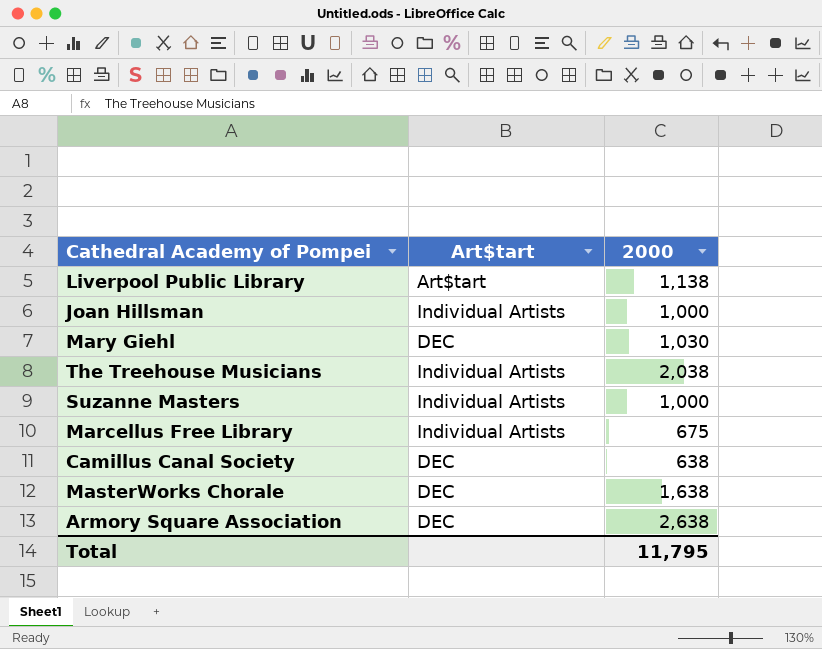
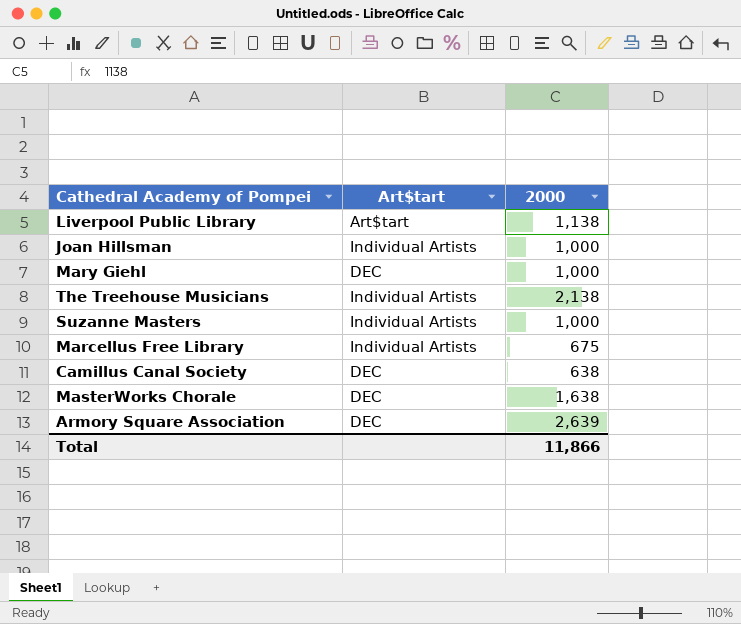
Mary Giehl | 2000: 1,030 -> 1,000
The Treehouse Musicians | 2000: 2,038 -> 2,138
Armory Square Association | 2000: 2,638 -> 2,639
Total | 2000: 11,795 -> 11,866

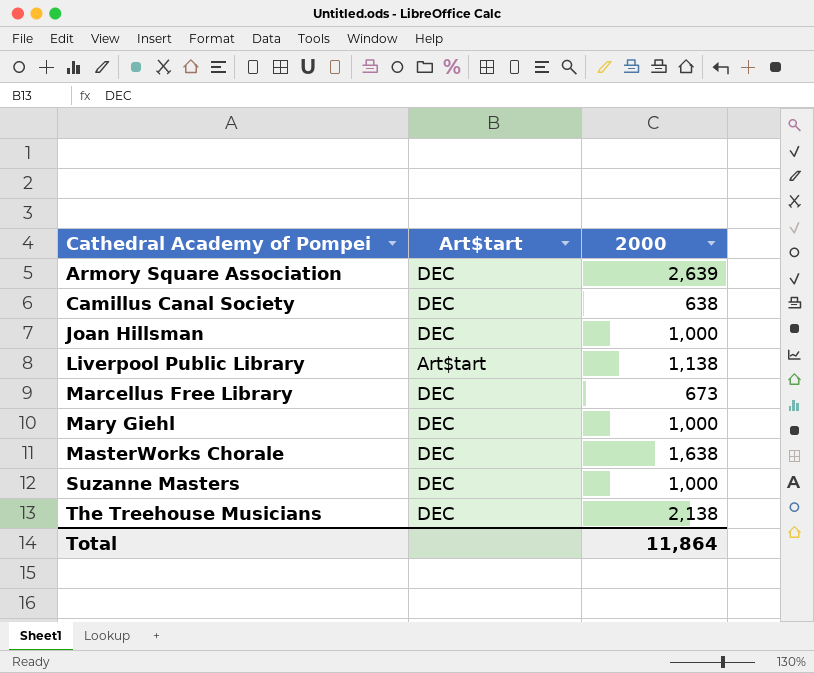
row order: none -> Cathedral Academy of Pompei ascending
Joan Hillsman | Art$tart: Individual Artists -> DEC
Marcellus Free Library | Art$tart: Individual Artists -> DEC
Marcellus Free Library | 2000: 675 -> 673
Suzanne Masters | Art$tart: Individual Artists -> DEC
The Treehouse Musicians | Art$tart: Individual Artists -> DEC
Total | 2000: 11,866 -> 11,864

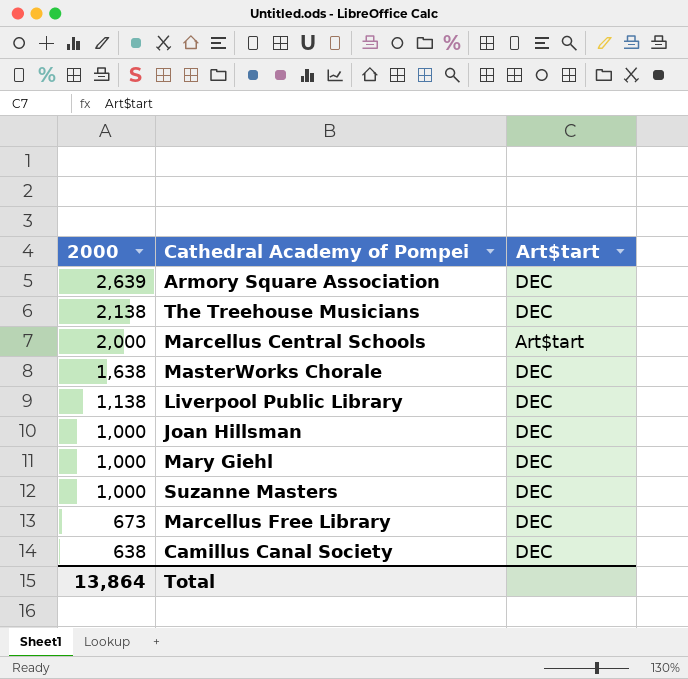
row order: Cathedral Academy of Pompei ascending -> 2000 descending
column 2000 | position: 3 -> 1
row Marcellus Central Schools: none -> 2,000 | Art$tart
Liverpool Public Library | Art$tart: Art$tart -> DEC
Total | 2000: 11,864 -> 13,864

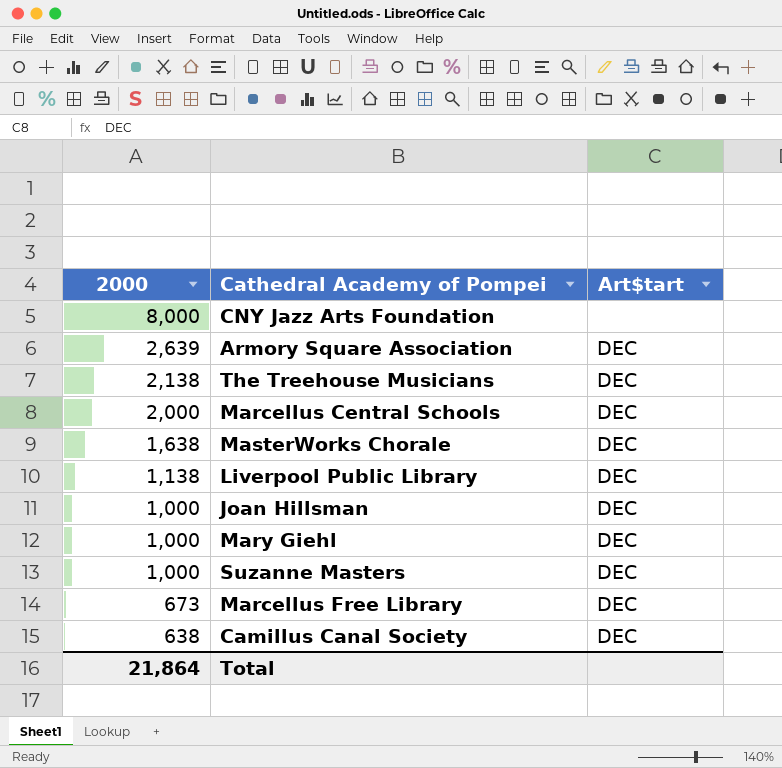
row CNY Jazz Arts Foundation: none -> 8,000 | none
Marcellus Central Schools | Art$tart: Art$tart -> DEC
Total | 2000: 13,864 -> 21,864

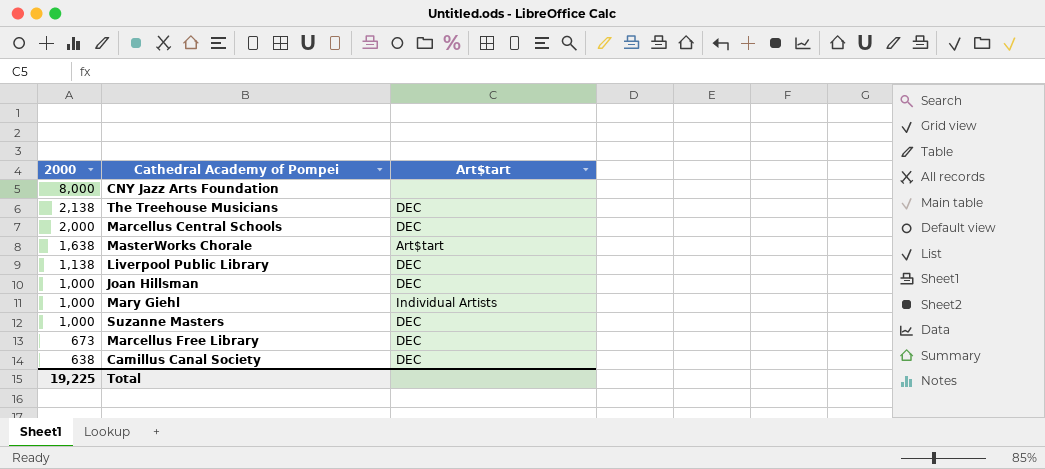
row Armory Square Association: 2,639 | DEC -> none
MasterWorks Chorale | Art$tart: DEC -> Art$tart
Mary Giehl | Art$tart: DEC -> Individual Artists
Total | 2000: 21,864 -> 19,225

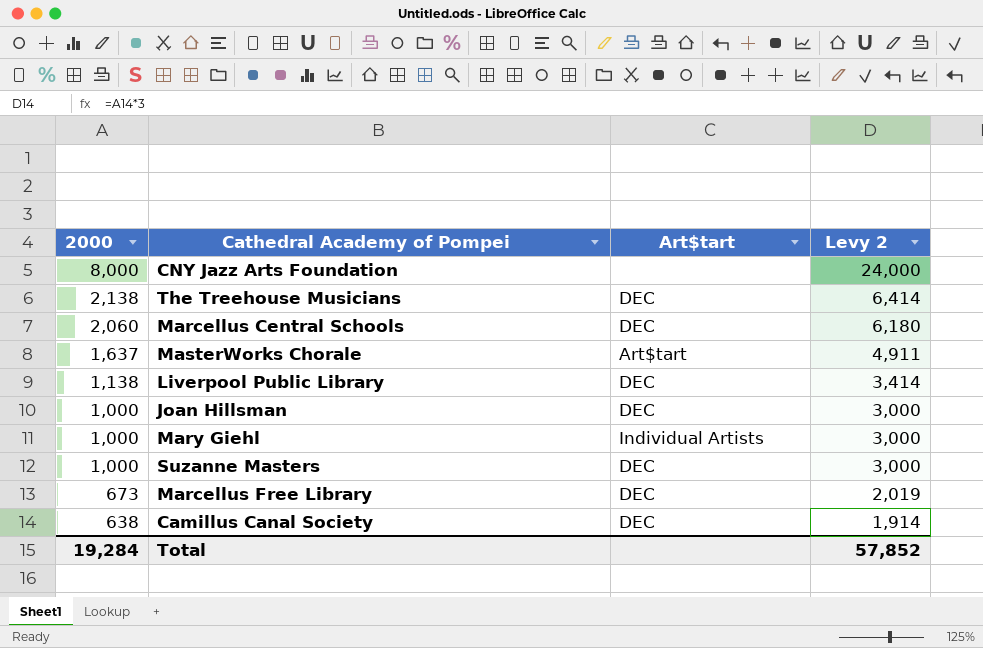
column Levy 2 | formula: none -> [2000] * 3
Marcellus Central Schools | 2000: 2,000 -> 2,060
MasterWorks Chorale | 2000: 1,638 -> 1,637
Total | 2000: 19,225 -> 19,284

